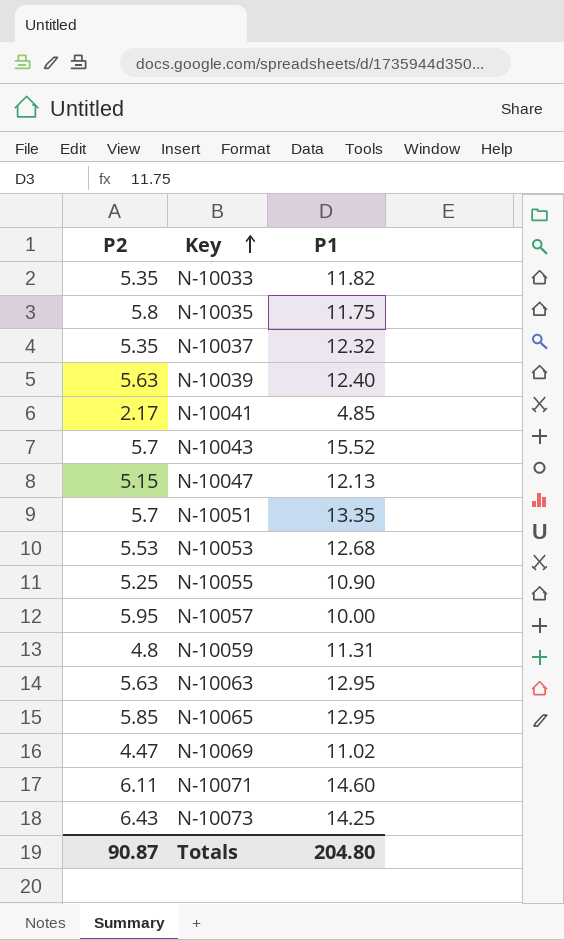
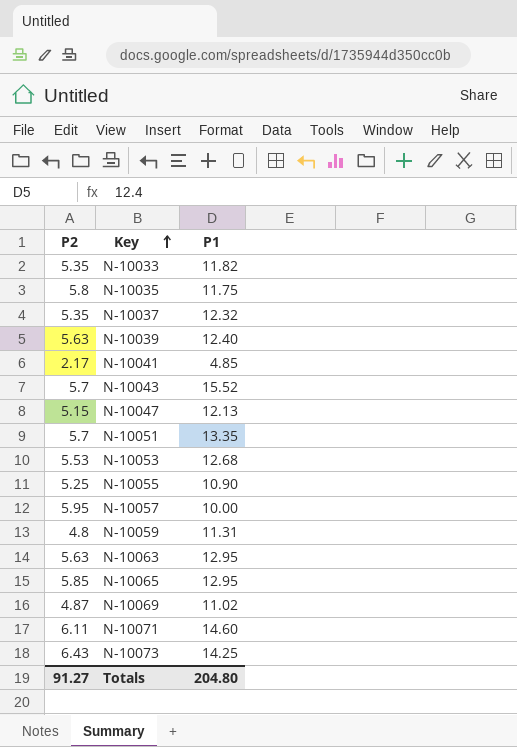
N-10069 | P2: 4.47 -> 4.87
Totals | P2: 90.87 -> 91.27

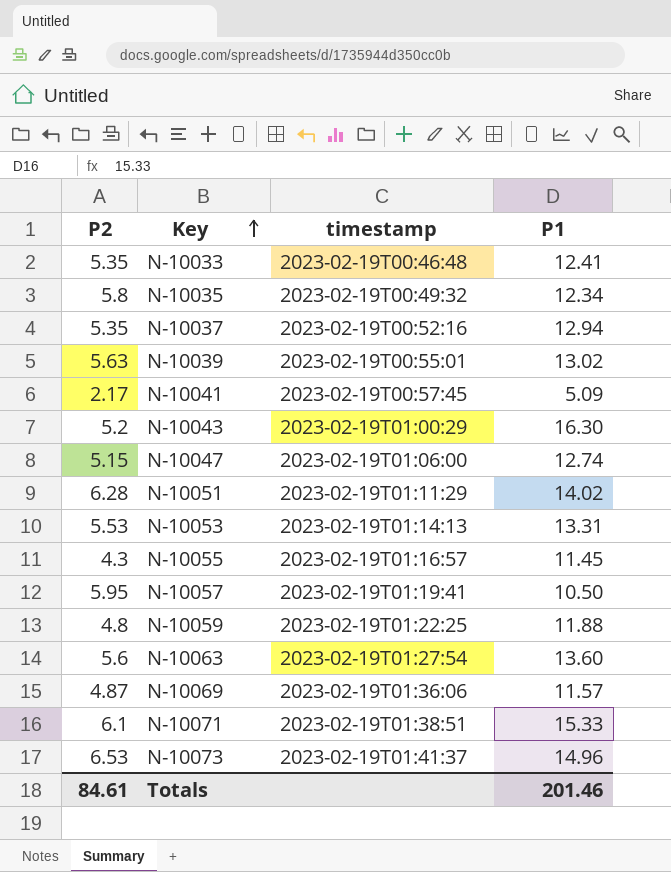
column timestamp | position: none -> 3
row N-10065: 5.85 | 12.95 -> none
N-10033 | P1: 11.82 -> 12.41
N-10035 | P1: 11.75 -> 12.34
N-10037 | P1: 12.32 -> 12.94
N-10039 | P1: 12.40 -> 13.02
N-10041 | P1: 4.85 -> 5.09
N-10043 | P2: 5.7 -> 5.2
N-10043 | P1: 15.52 -> 16.30
N-10047 | P1: 12.13 -> 12.74
N-10051 | P2: 5.7 -> 6.28
N-10051 | P1: 13.35 -> 14.02
N-10053 | P1: 12.68 -> 13.31
N-10055 | P2: 5.25 -> 4.3
N-10055 | P1: 10.90 -> 11.45
N-10057 | P1: 10.00 -> 10.50
N-10059 | P1: 11.31 -> 11.88
N-10063 | P2: 5.63 -> 5.6
N-10063 | P1: 12.95 -> 13.60
N-10069 | P1: 11.02 -> 11.57
N-10071 | P2: 6.11 -> 6.1
N-10071 | P1: 14.60 -> 15.33
N-10073 | P2: 6.43 -> 6.53
N-10073 | P1: 14.25 -> 14.96
Totals | P2: 91.27 -> 84.61
Totals | P1: 204.80 -> 201.46

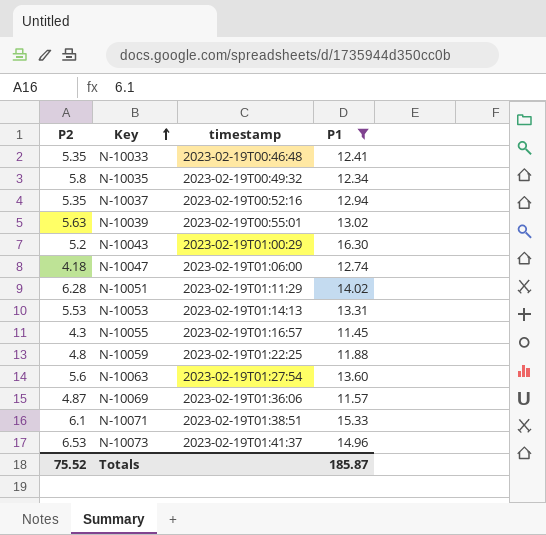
filter: none -> P1 >= 11.45
N-10047 | P2: 5.15 -> 4.18
Totals | P2: 84.61 -> 75.52
Totals | P1: 201.46 -> 185.87

